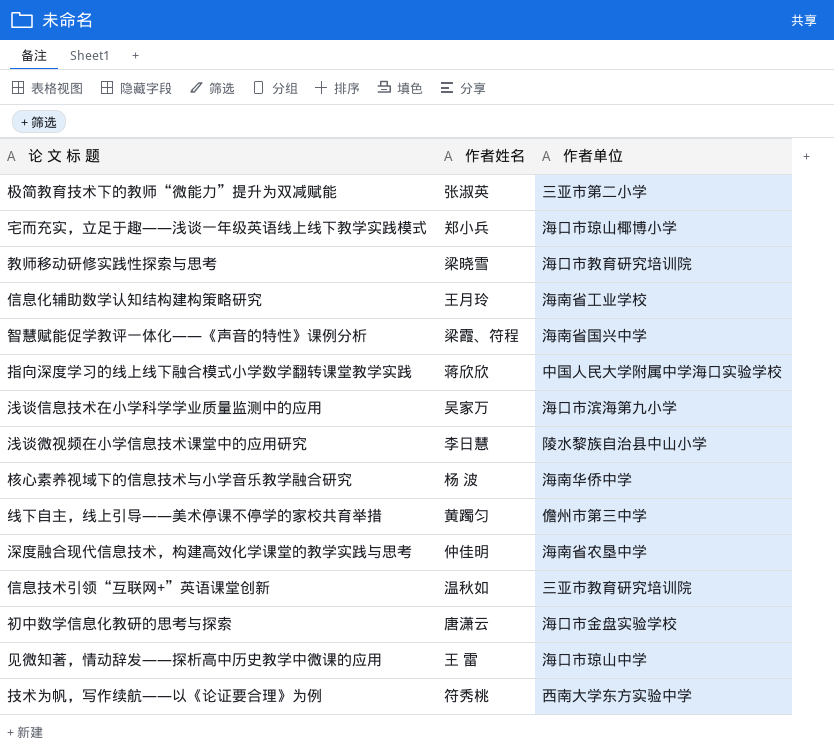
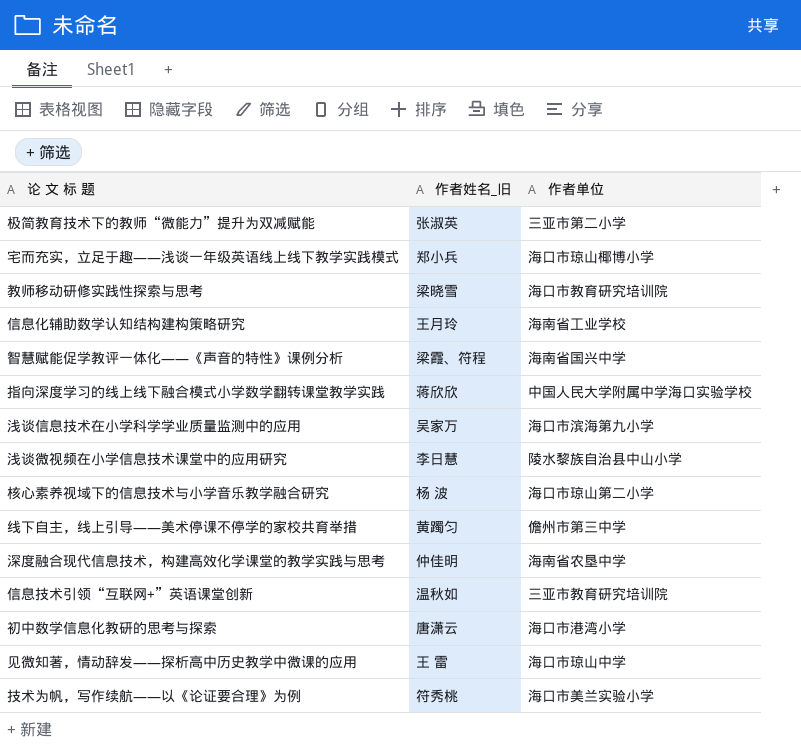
column name: 作者姓名 -> 作者姓名_旧
核心素养视域下的信息技术与小学音乐教学融合研究 | 作者单位: 海南华侨中学 -> 海口市琼山第二小学
初中数学信息化教研的思考与探索 | 作者单位: 海口市金盘实验学校 -> 海口市港湾小学
技术为帆，写作续航——以《论证要合理》为例 | 作者单位: 西南大学东方实验中学 -> 海口市美兰实验小学

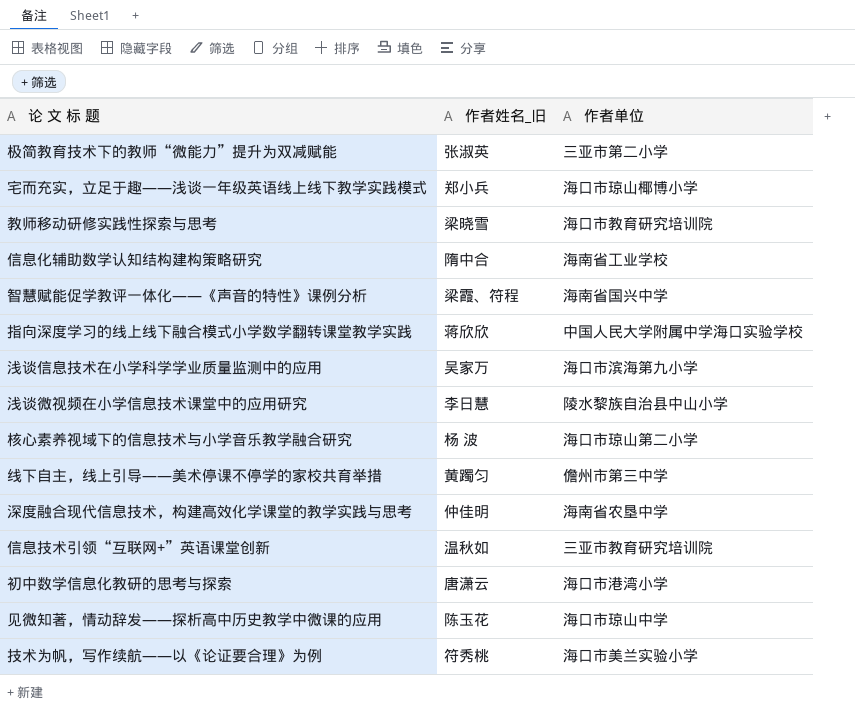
信息化辅助数学认知结构建构策略研究 | 作者姓名_旧: 王月玲 -> 隋中合
见微知著，情动辞发——探析高中历史教学中微课的应用 | 作者姓名_旧: 王 雷 -> 陈玉花

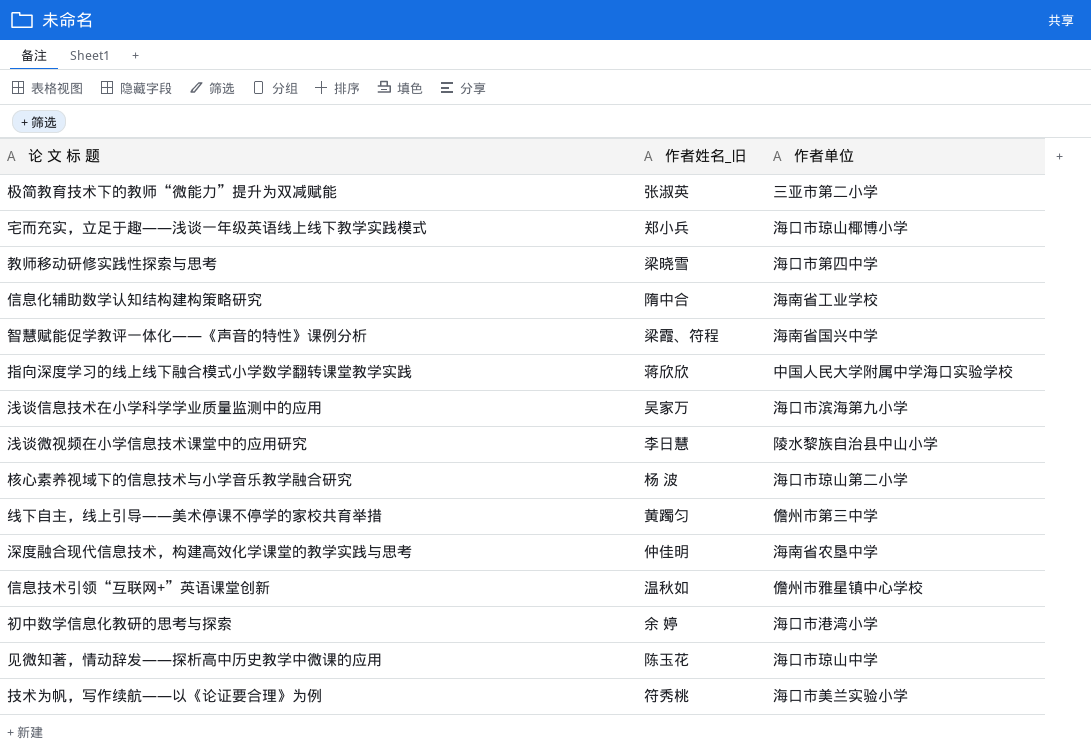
教师移动研修实践性探索与思考 | 作者单位: 海口市教育研究培训院 -> 海口市第四中学
信息技术引领“互联网+”英语课堂创新 | 作者单位: 三亚市教育研究培训院 -> 儋州市雅星镇中心学校
初中数学信息化教研的思考与探索 | 作者姓名_旧: 唐潇云 -> 余 婷

